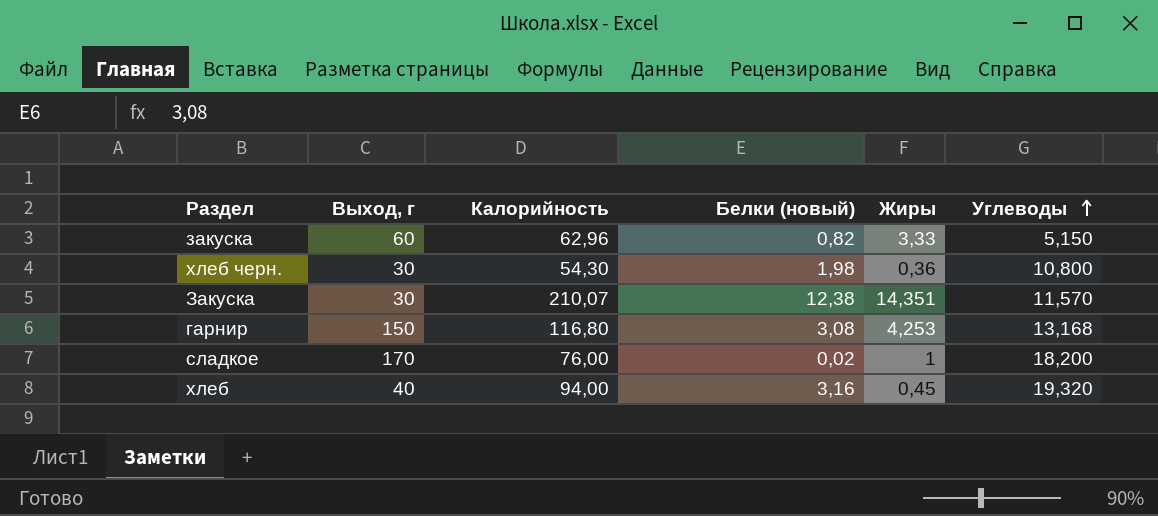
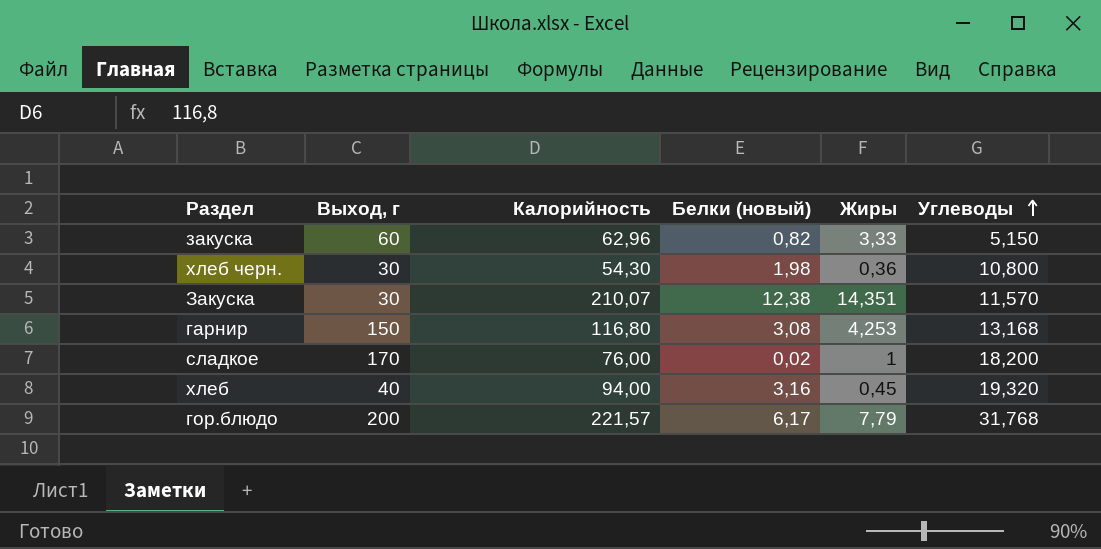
row гор.блюдо: none -> 200 | 221,57 | 6,17 | 7,79 | 31,768

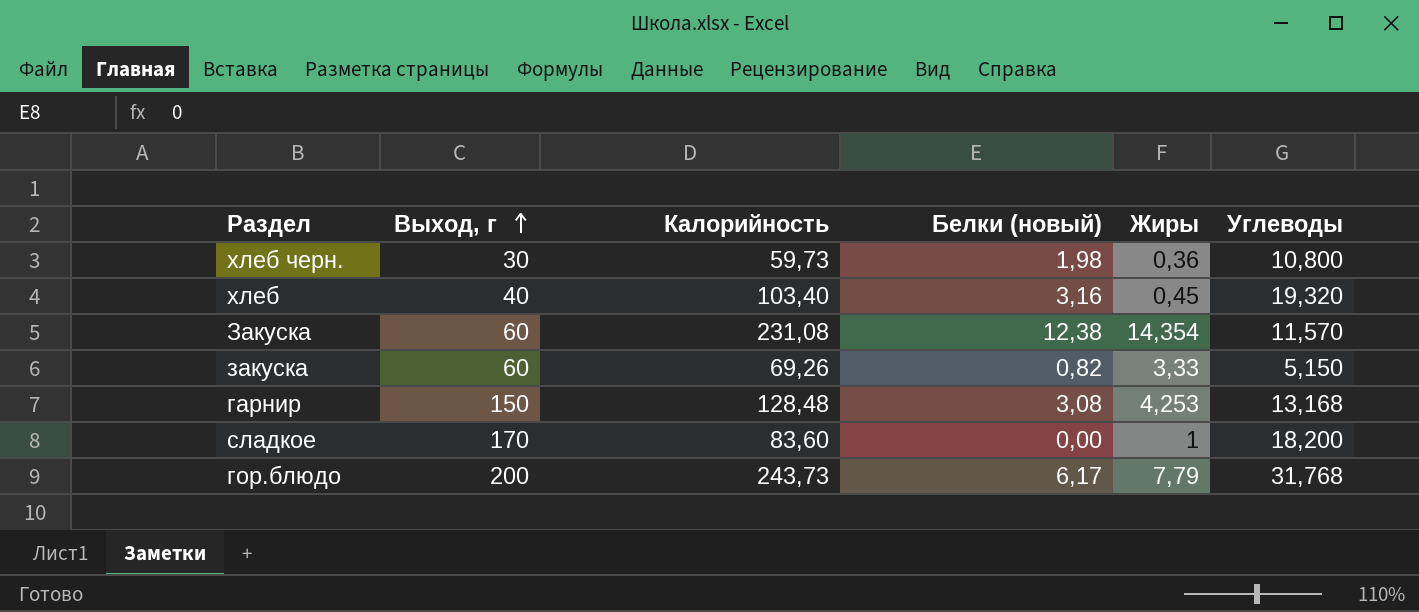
row order: Углеводы ascending -> Выход, г ascending
хлеб черн. | Калорийность: 54,30 -> 59,73
хлеб | Калорийность: 94,00 -> 103,40
Закуска | Выход, г: 30 -> 60
Закуска | Калорийность: 210,07 -> 231,08
Закуска | Жиры: 14,351 -> 14,354
закуска | Калорийность: 62,96 -> 69,26
гарнир | Калорийность: 116,80 -> 128,48
сладкое | Калорийность: 76,00 -> 83,60
сладкое | Белки (новый): 0,02 -> 0,00
гор.блюдо | Калорийность: 221,57 -> 243,73

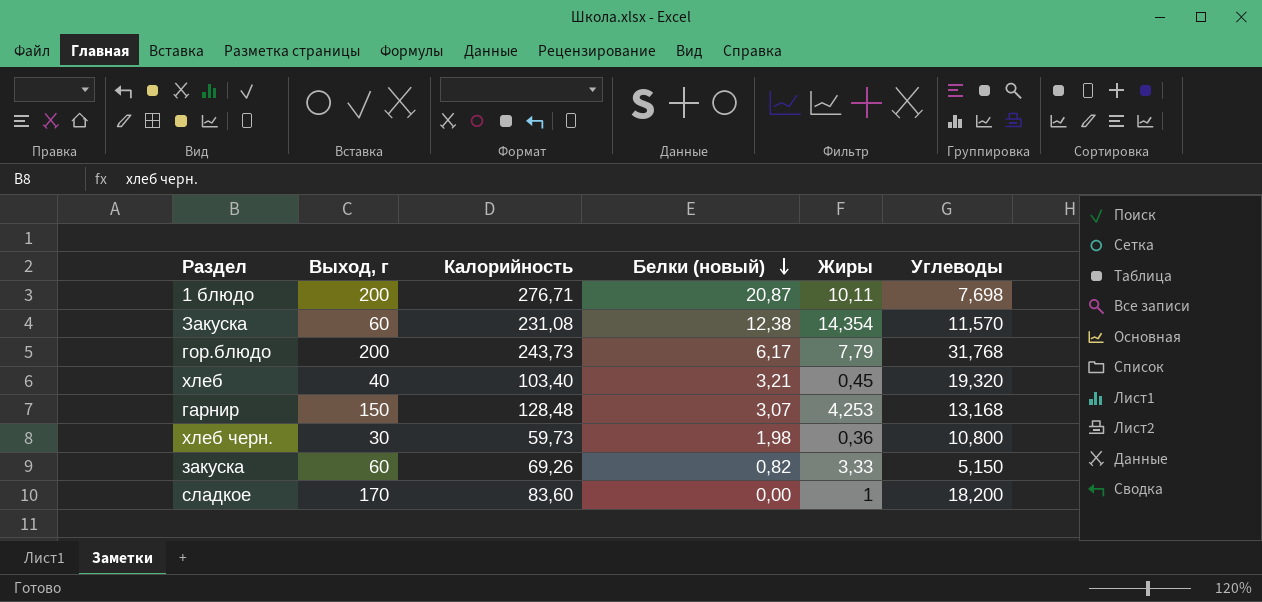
row order: Выход, г ascending -> Белки (новый) descending
row 1 блюдо: none -> 200 | 276,71 | 20,87 | 10,11 | 7,698
хлеб | Белки (новый): 3,16 -> 3,21
гарнир | Белки (новый): 3,08 -> 3,07

